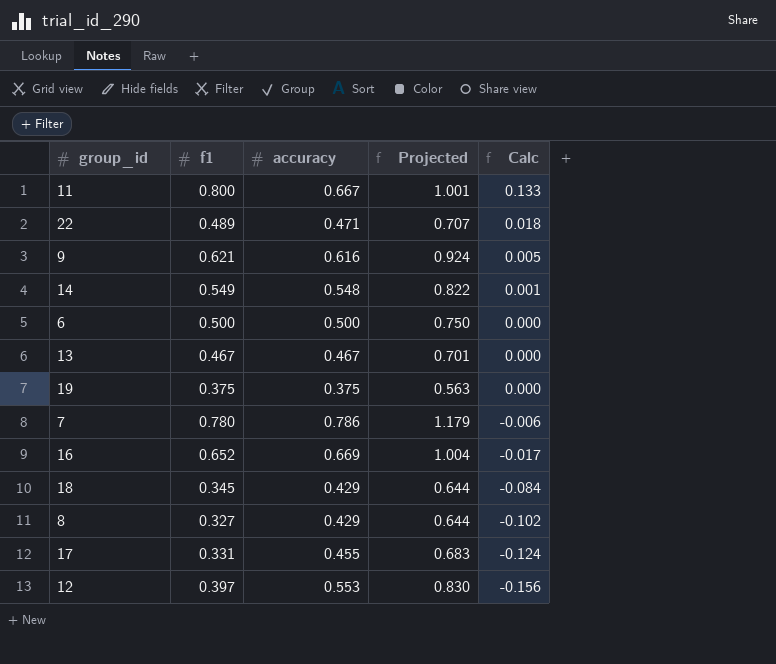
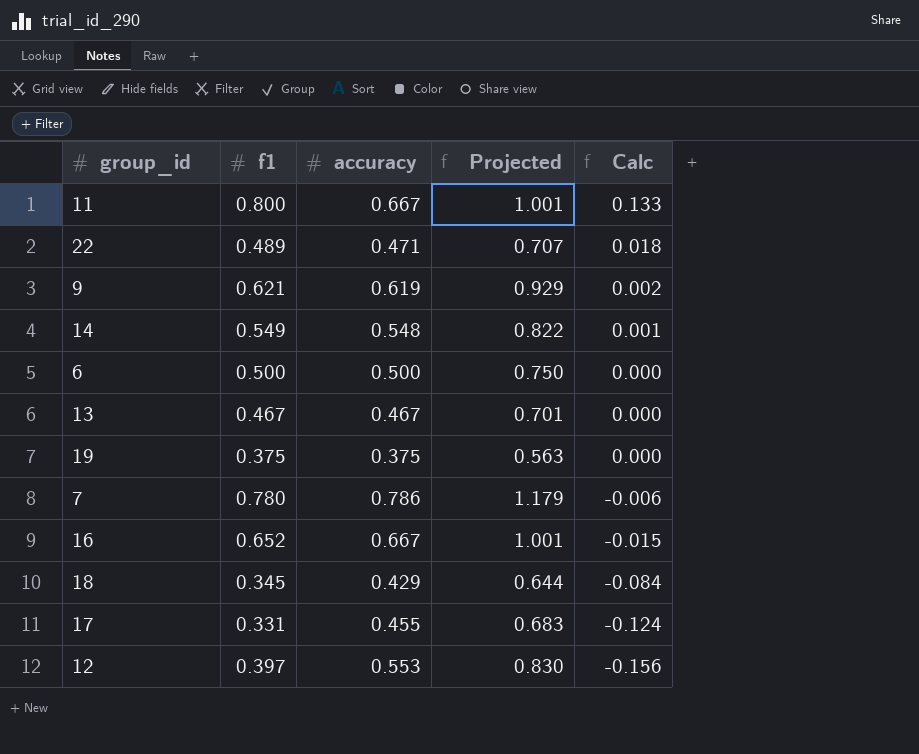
row 8: 0.327 | 0.429 | 0.644 | -0.102 -> none
9 | accuracy: 0.616 -> 0.619
9 | Projected: 0.924 -> 0.929
9 | Calc: 0.005 -> 0.002
16 | accuracy: 0.669 -> 0.667
16 | Projected: 1.004 -> 1.001
16 | Calc: -0.017 -> -0.015

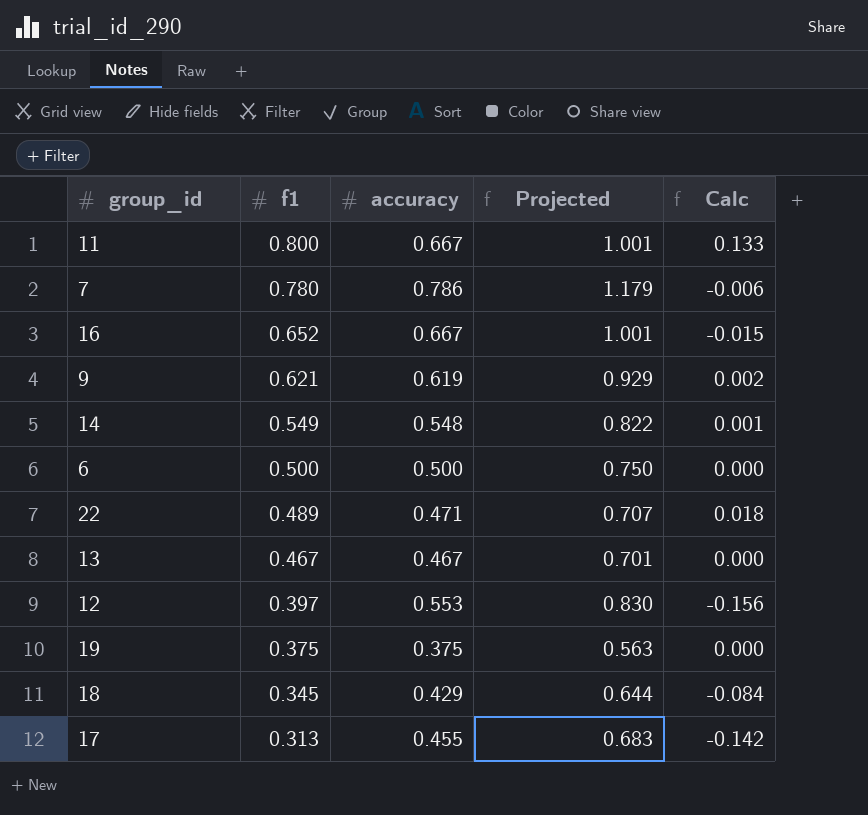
row order: Calc descending -> f1 descending
17 | f1: 0.331 -> 0.313
17 | Calc: -0.124 -> -0.142

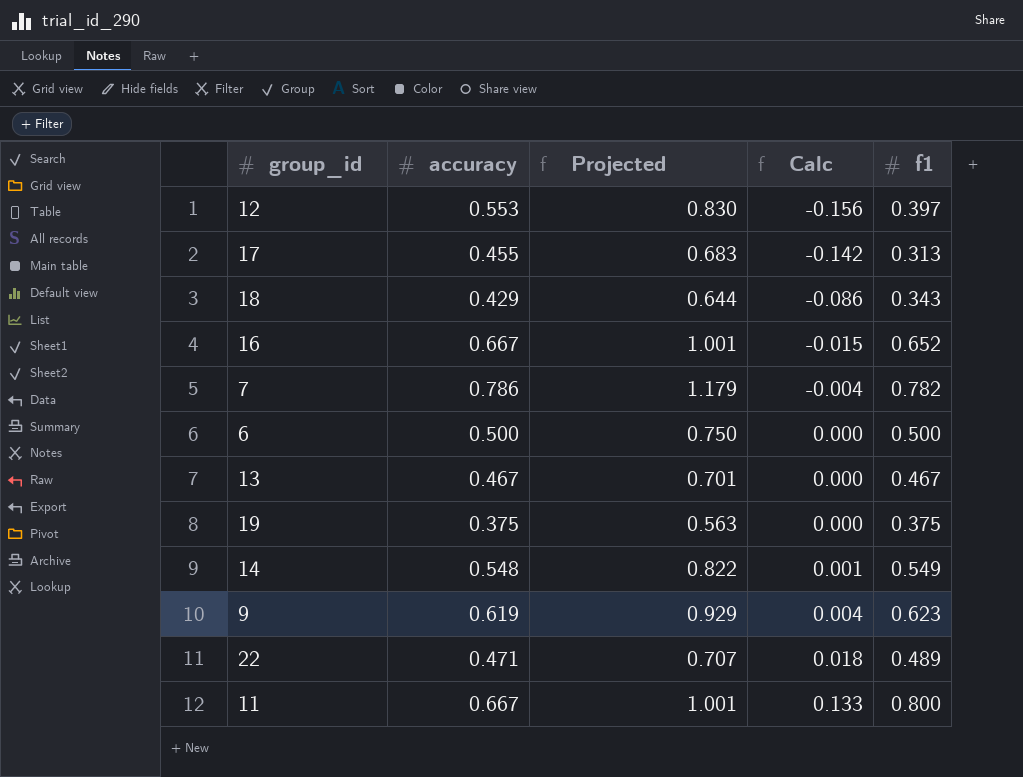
row order: f1 descending -> Calc ascending
column f1 | position: 2 -> 5
18 | Calc: -0.084 -> -0.086
18 | f1: 0.345 -> 0.343
7 | Calc: -0.006 -> -0.004
7 | f1: 0.780 -> 0.782
9 | Calc: 0.002 -> 0.004
9 | f1: 0.621 -> 0.623

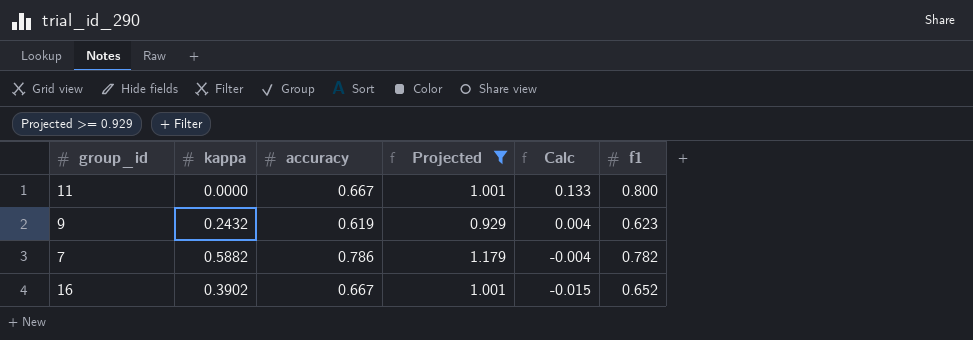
filter: none -> Projected >= 0.929
row order: Calc ascending -> Calc descending
column kappa | position: none -> 2

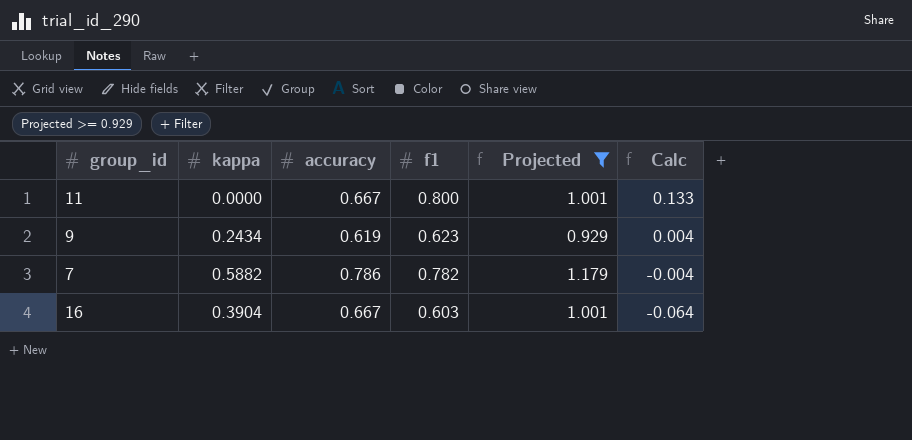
column f1 | position: 6 -> 4
9 | kappa: 0.2432 -> 0.2434
16 | kappa: 0.3902 -> 0.3904
16 | f1: 0.652 -> 0.603
16 | Calc: -0.015 -> -0.064

